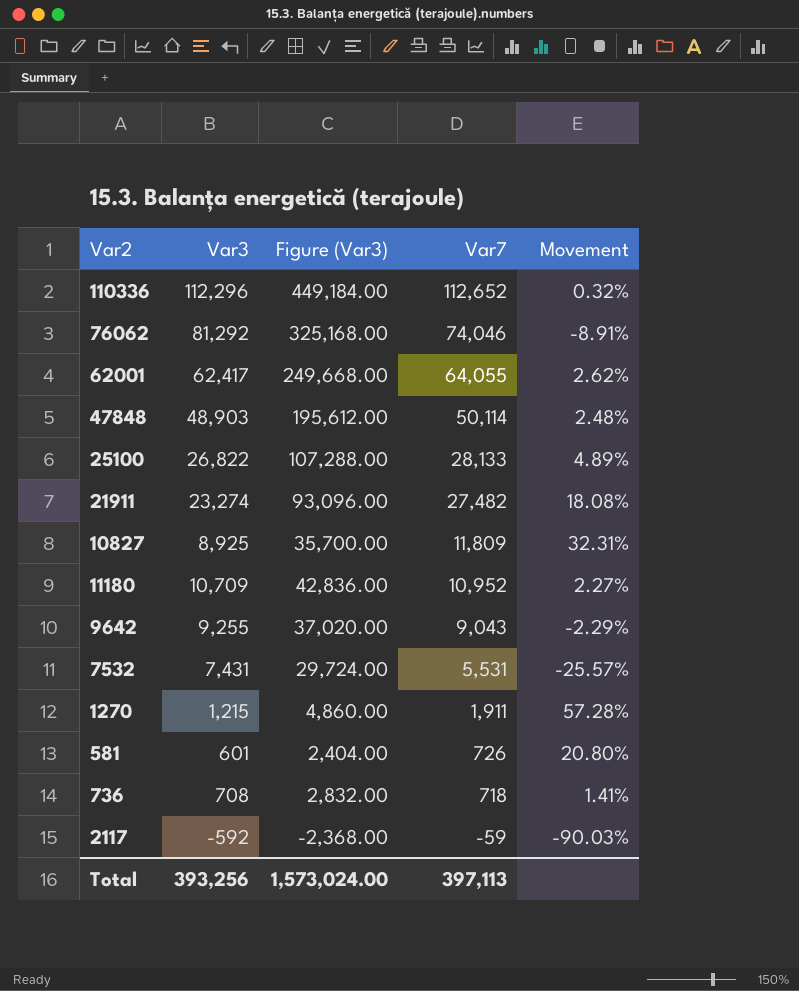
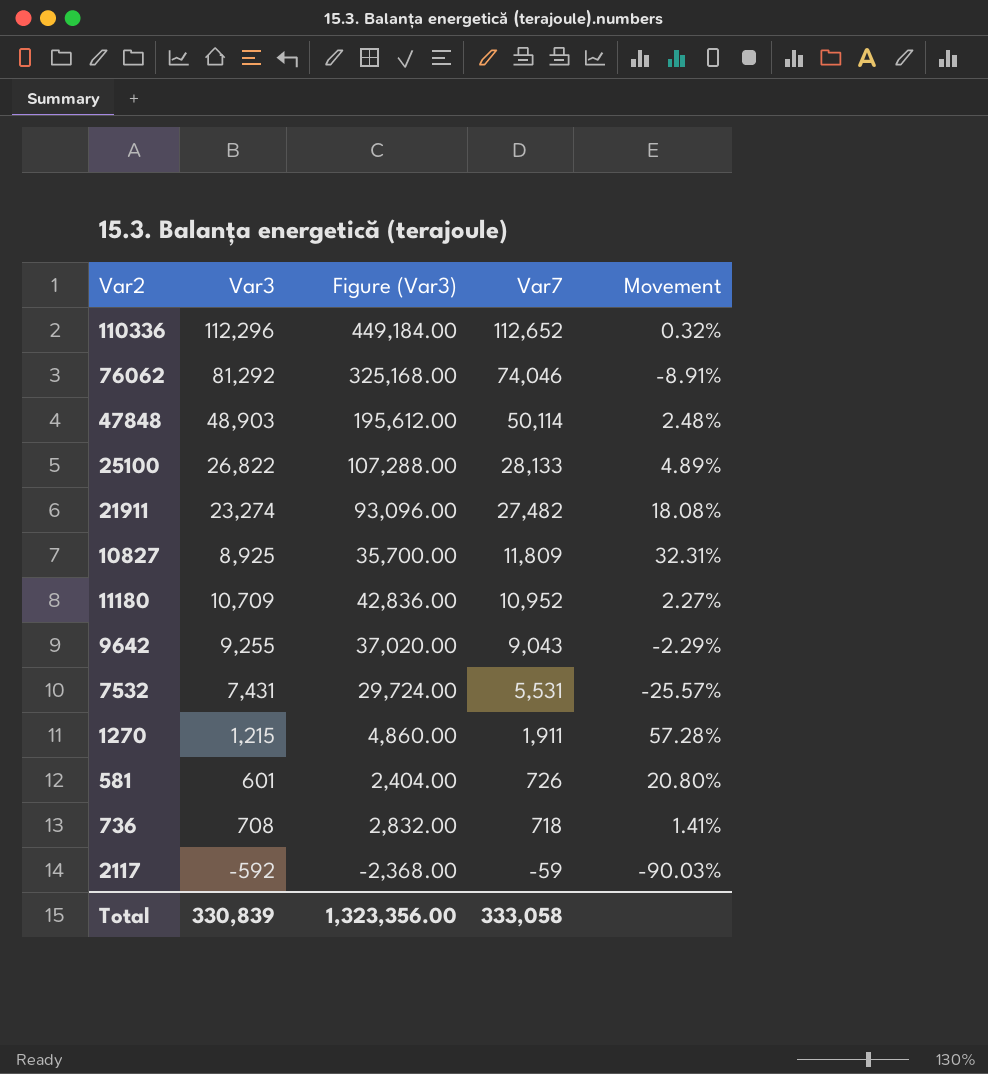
row 62001: 62,417 | 249,668.00 | 64,055 | 2.62% -> none
Total | Var3: 393,256 -> 330,839
Total | Figure (Var3): 1,573,024.00 -> 1,323,356.00
Total | Var7: 397,113 -> 333,058

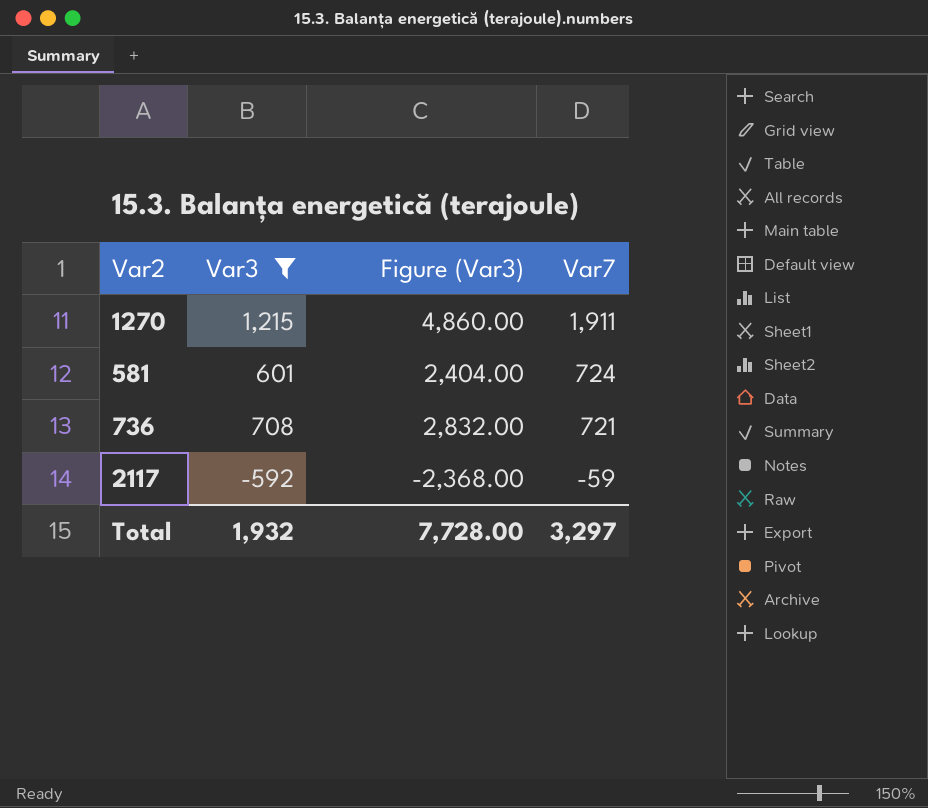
filter: none -> Var3 <= 1,215
column Movement | formula: ([Var7] - [Var3]) / [Var3] -> none
581 | Var7: 726 -> 724
736 | Var7: 718 -> 721
Total | Var3: 330,839 -> 1,932
Total | Figure (Var3): 1,323,356.00 -> 7,728.00
Total | Var7: 333,058 -> 3,297

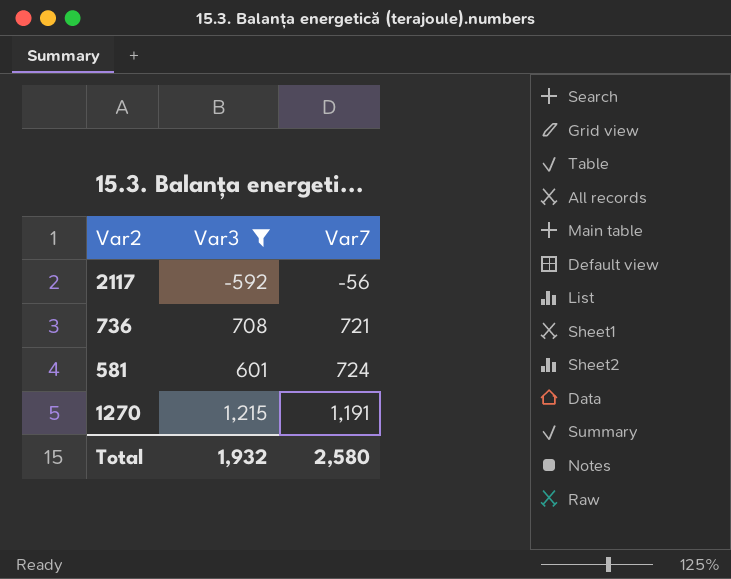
row order: Var7 descending -> Var7 ascending
column Figure (Var3) | formula: [Var3] * 4 -> none
2117 | Var7: -59 -> -56
1270 | Var7: 1,911 -> 1,191
Total | Var7: 3,297 -> 2,580

